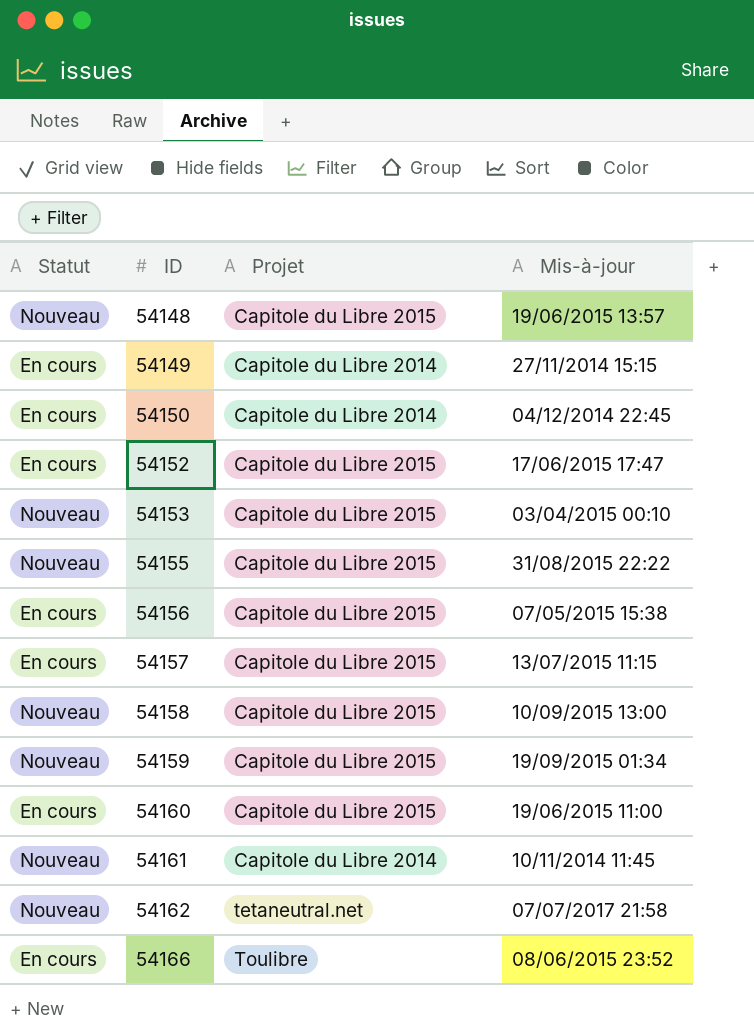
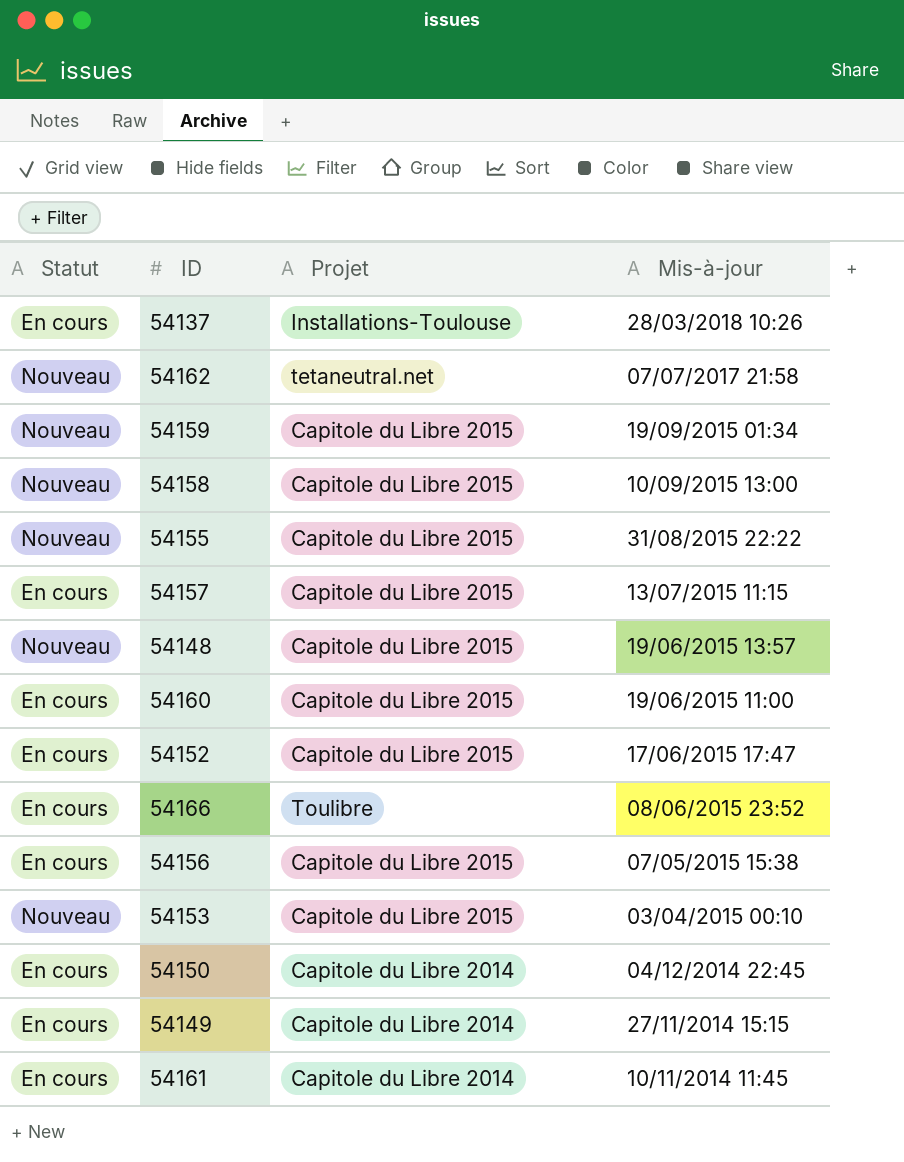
row order: ID ascending -> Mis-à-jour descending
row 54137: none -> En cours | Installations-Toulouse | 28/03/2018 10:26
54161 | Statut: Nouveau -> En cours

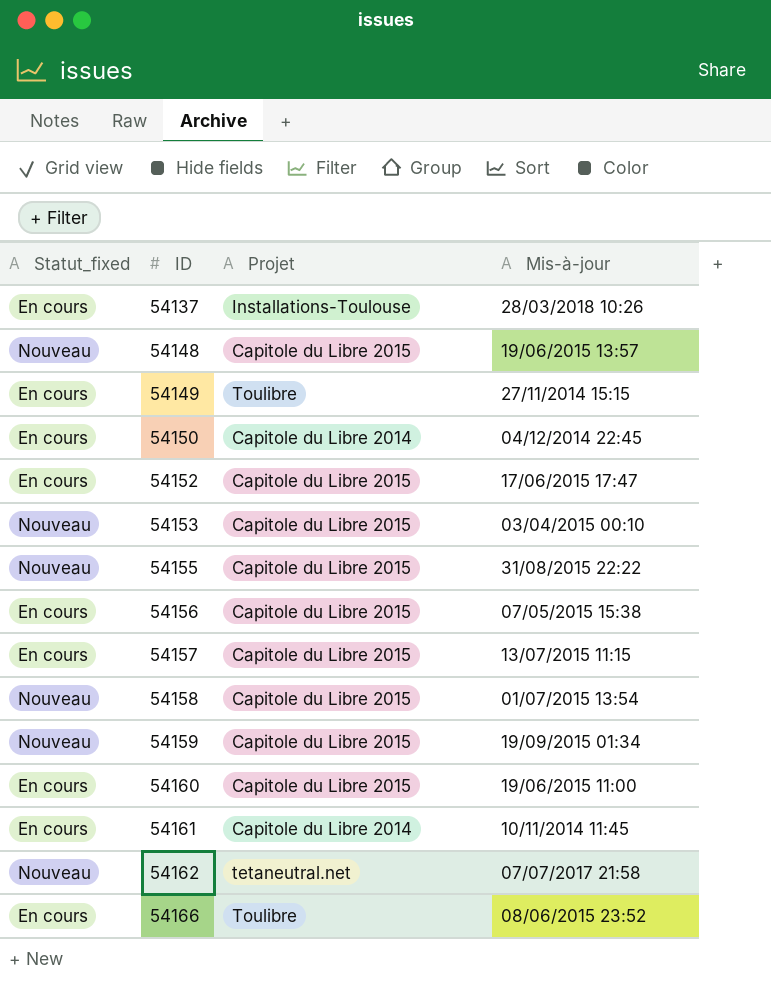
row order: Mis-à-jour descending -> ID ascending
column name: Statut -> Statut_fixed
54149 | Projet: Capitole du Libre 2014 -> Toulibre
54158 | Mis-à-jour: 10/09/2015 13:00 -> 01/07/2015 13:54

